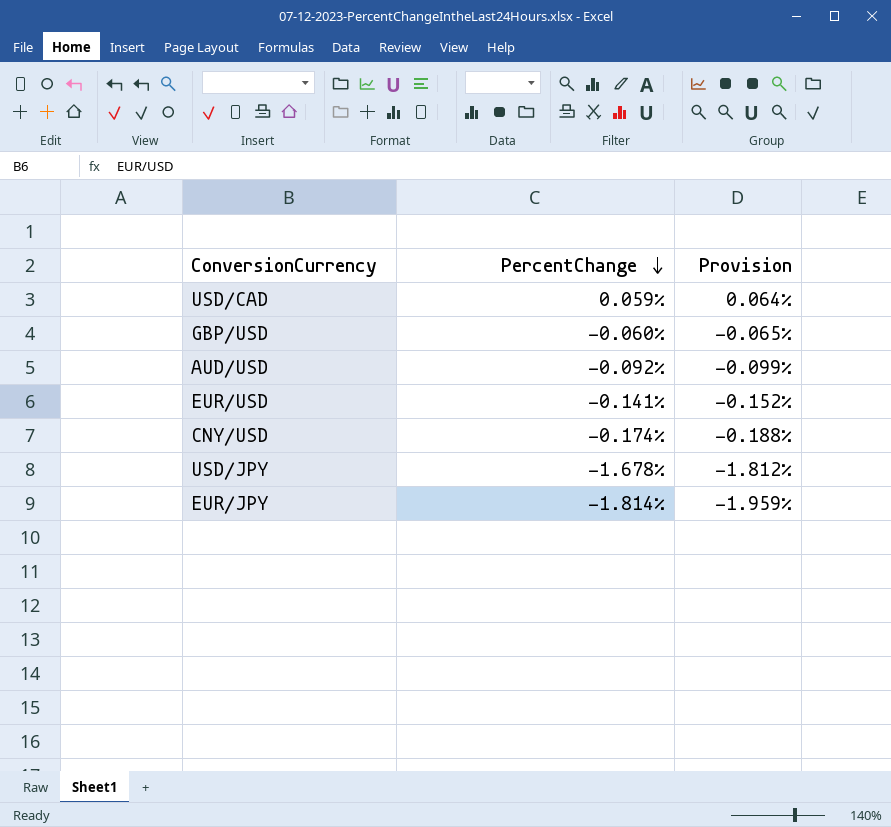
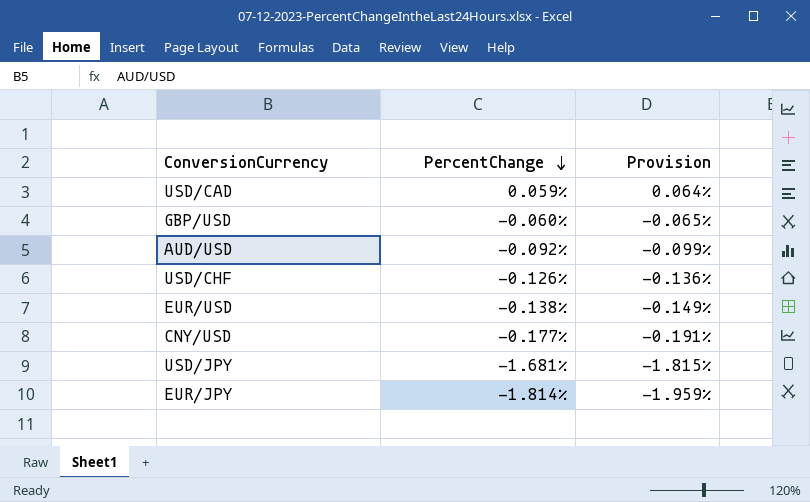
row USD/CHF: none -> -0.126% | -0.136%
EUR/USD | PercentChange: -0.141% -> -0.138%
EUR/USD | Provision: -0.152% -> -0.149%
CNY/USD | PercentChange: -0.174% -> -0.177%
CNY/USD | Provision: -0.188% -> -0.191%
USD/JPY | PercentChange: -1.678% -> -1.681%
USD/JPY | Provision: -1.812% -> -1.815%

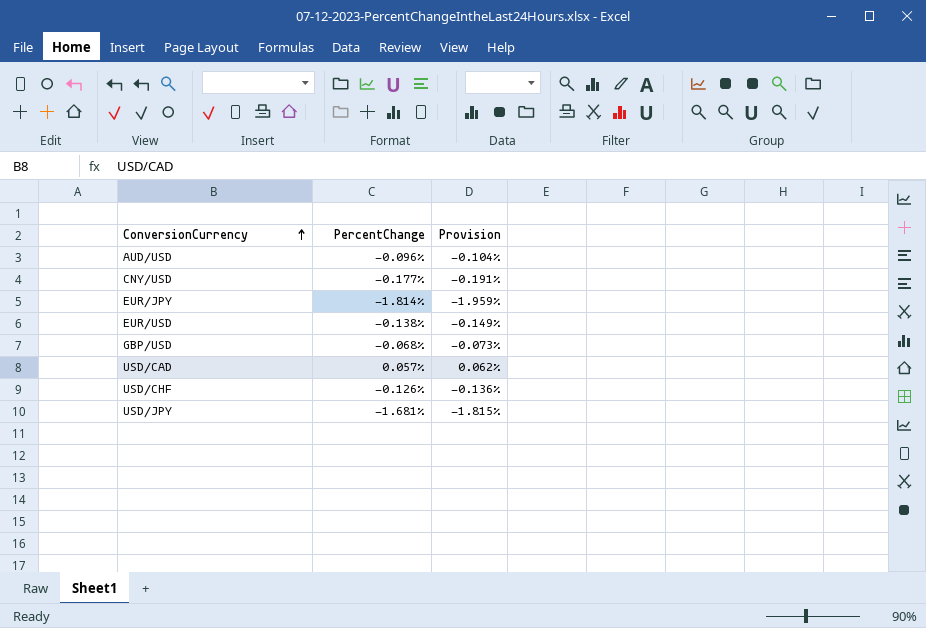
row order: PercentChange descending -> ConversionCurrency ascending
AUD/USD | PercentChange: -0.092% -> -0.096%
AUD/USD | Provision: -0.099% -> -0.104%
GBP/USD | PercentChange: -0.060% -> -0.068%
GBP/USD | Provision: -0.065% -> -0.073%
USD/CAD | PercentChange: 0.059% -> 0.057%
USD/CAD | Provision: 0.064% -> 0.062%

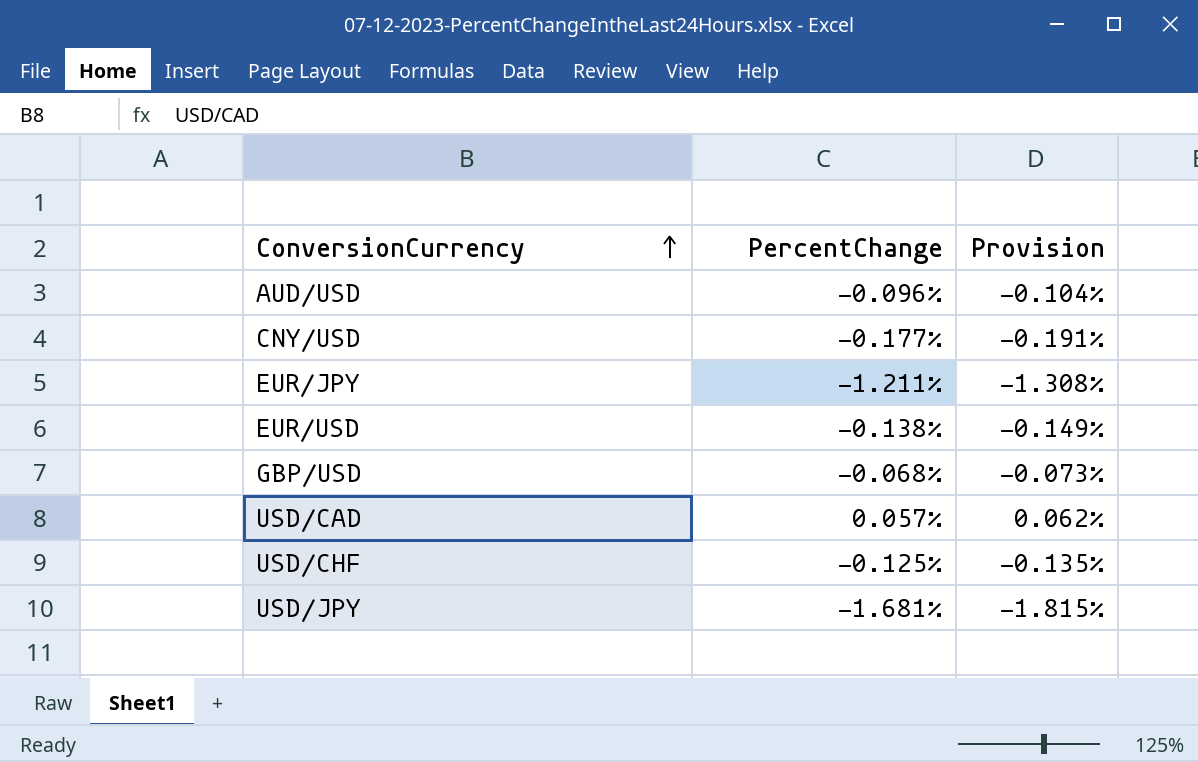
EUR/JPY | PercentChange: -1.814% -> -1.211%
EUR/JPY | Provision: -1.959% -> -1.308%
USD/CHF | PercentChange: -0.126% -> -0.125%
USD/CHF | Provision: -0.136% -> -0.135%

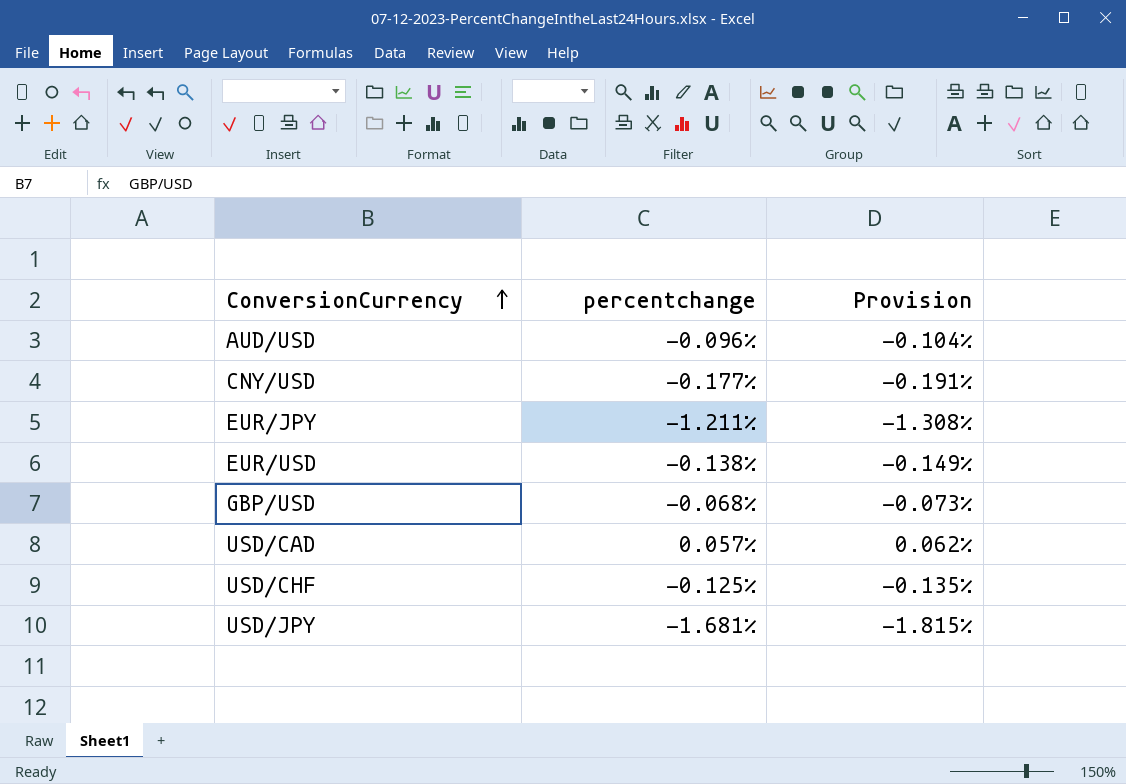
column name: PercentChange -> percentchange

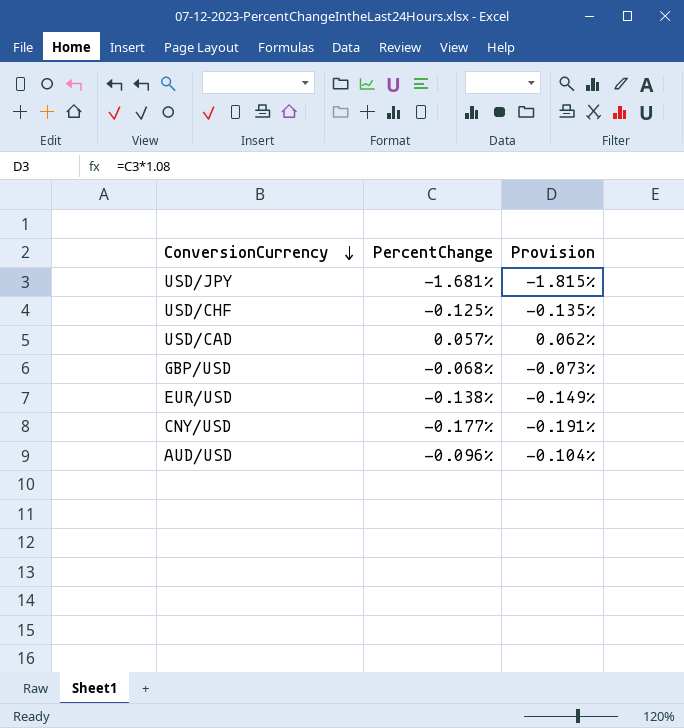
row order: ConversionCurrency ascending -> ConversionCurrency descending
column name: percentchange -> PercentChange
row EUR/JPY: -1.211% | -1.308% -> none

